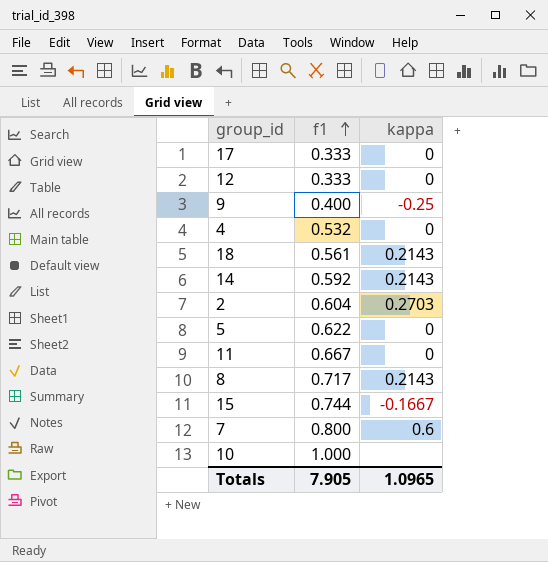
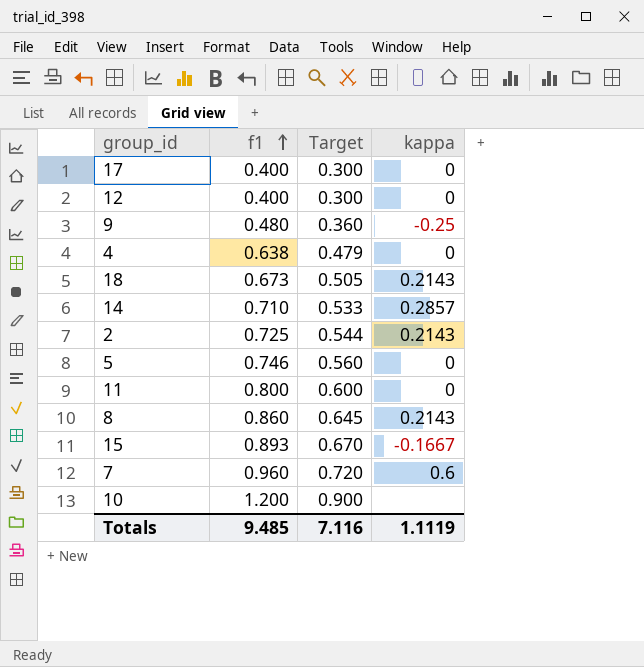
column Target | formula: none -> [f1] * 0.75
17 | f1: 0.333 -> 0.400
12 | f1: 0.333 -> 0.400
9 | f1: 0.400 -> 0.480
4 | f1: 0.532 -> 0.638
18 | f1: 0.561 -> 0.673
14 | f1: 0.592 -> 0.710
14 | kappa: 0.2143 -> 0.2857
2 | f1: 0.604 -> 0.725
2 | kappa: 0.2703 -> 0.2143
5 | f1: 0.622 -> 0.746
11 | f1: 0.667 -> 0.800
8 | f1: 0.717 -> 0.860
15 | f1: 0.744 -> 0.893
7 | f1: 0.800 -> 0.960
10 | f1: 1.000 -> 1.200
Totals | f1: 7.905 -> 9.485
Totals | kappa: 1.0965 -> 1.1119

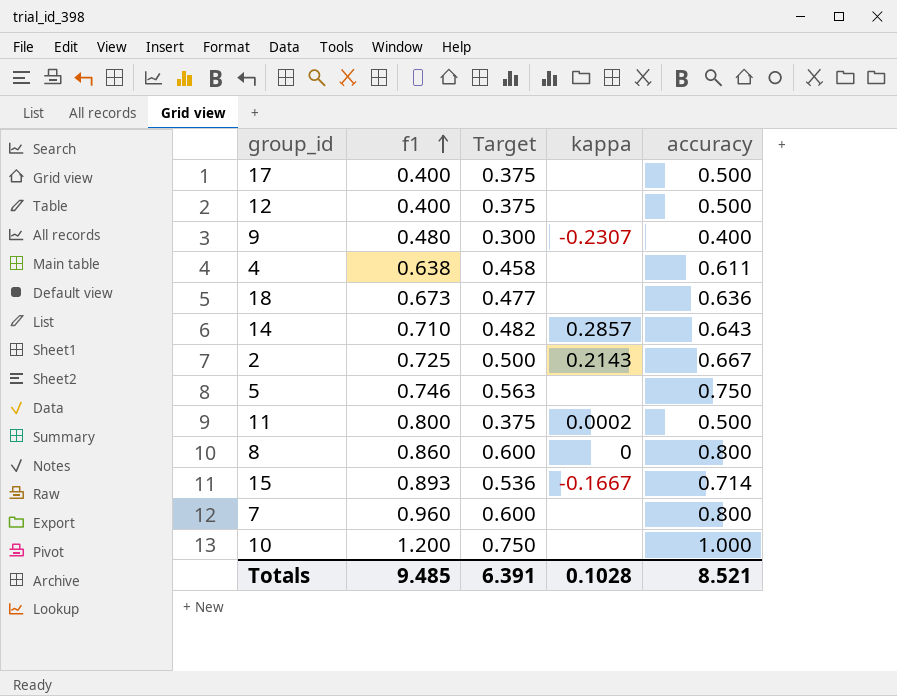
column Target | formula: [f1] * 0.75 -> [accuracy] * 0.75
column accuracy | position: none -> 5
17 | kappa: 0 -> none
12 | kappa: 0 -> none
9 | kappa: -0.25 -> -0.2307
4 | kappa: 0 -> none
18 | kappa: 0.2143 -> none
5 | kappa: 0 -> none
11 | kappa: 0 -> 0.0002
8 | kappa: 0.2143 -> 0
7 | kappa: 0.6 -> none
Totals | Target: 7.116 -> 6.391
Totals | kappa: 1.1119 -> 0.1028

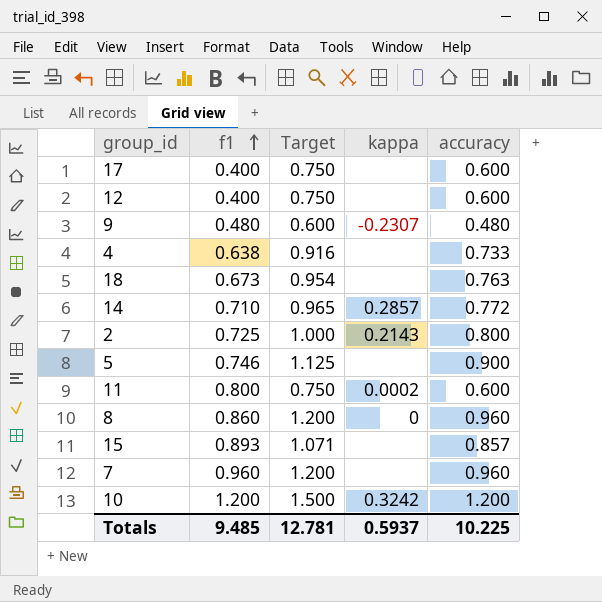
column Target | formula: [accuracy] * 0.75 -> [accuracy] * 1.25
17 | accuracy: 0.500 -> 0.600
12 | accuracy: 0.500 -> 0.600
9 | accuracy: 0.400 -> 0.480
4 | accuracy: 0.611 -> 0.733
18 | accuracy: 0.636 -> 0.763
14 | accuracy: 0.643 -> 0.772
2 | accuracy: 0.667 -> 0.800
5 | accuracy: 0.750 -> 0.900
11 | accuracy: 0.500 -> 0.600
8 | accuracy: 0.800 -> 0.960
15 | kappa: -0.1667 -> none
15 | accuracy: 0.714 -> 0.857
7 | accuracy: 0.800 -> 0.960
10 | kappa: none -> 0.3242
10 | accuracy: 1.000 -> 1.200
Totals | Target: 6.391 -> 12.781
Totals | kappa: 0.1028 -> 0.5937
Totals | accuracy: 8.521 -> 10.225

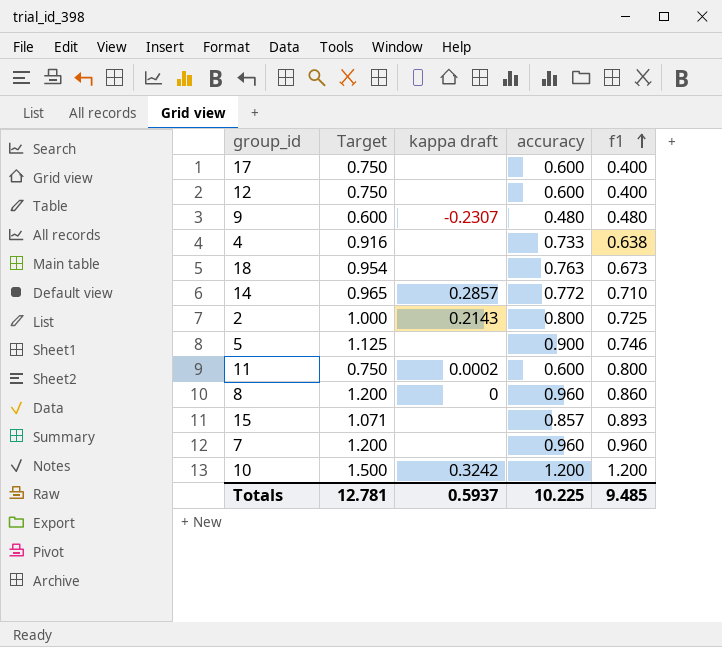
column name: kappa -> kappa draft
column f1 | position: 2 -> 5

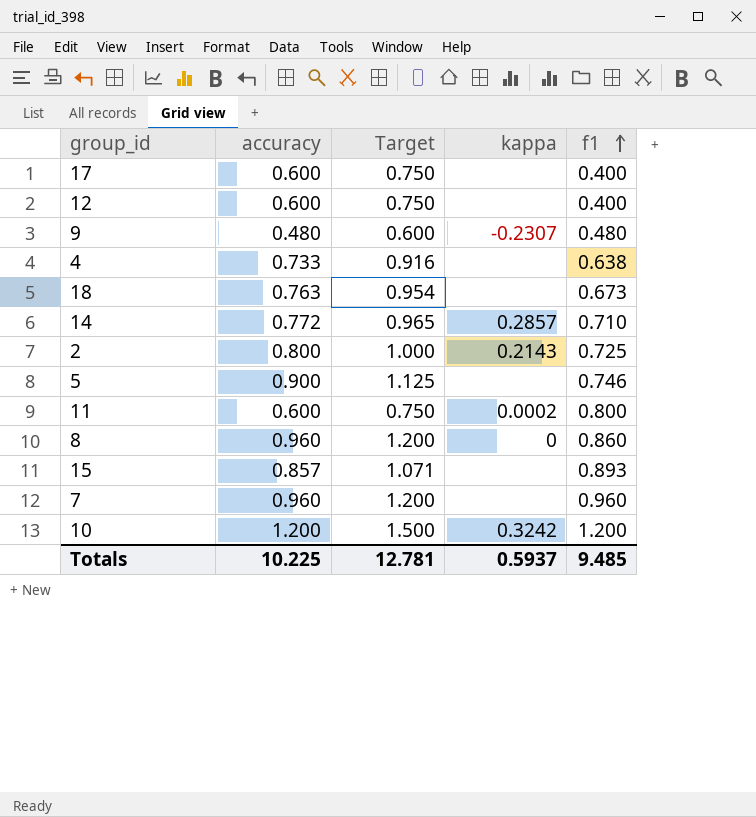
column accuracy | position: 4 -> 2
column name: kappa draft -> kappa

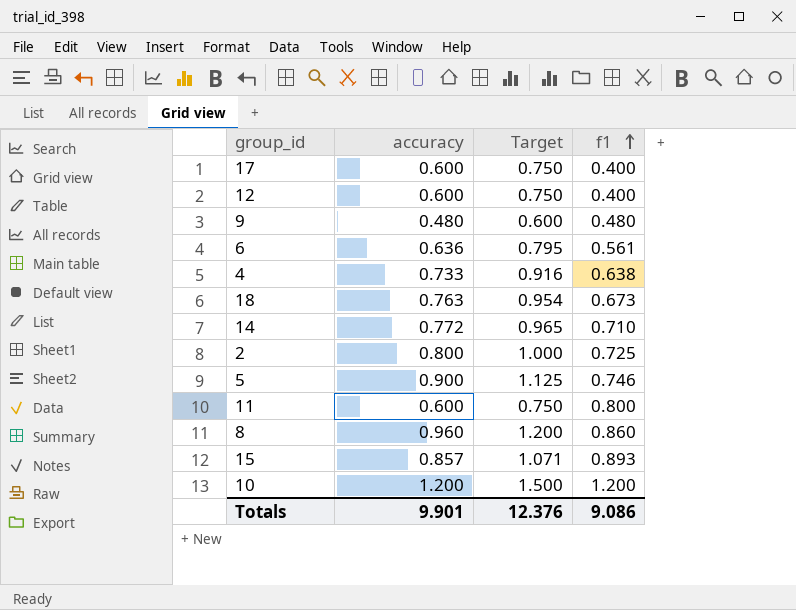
column kappa | position: 4 -> none
row 7: 0.960 | 1.200 | none | 0.960 -> none
row 6: none -> 0.636 | 0.795 | 0.561
Totals | accuracy: 10.225 -> 9.901
Totals | Target: 12.781 -> 12.376
Totals | f1: 9.485 -> 9.086

